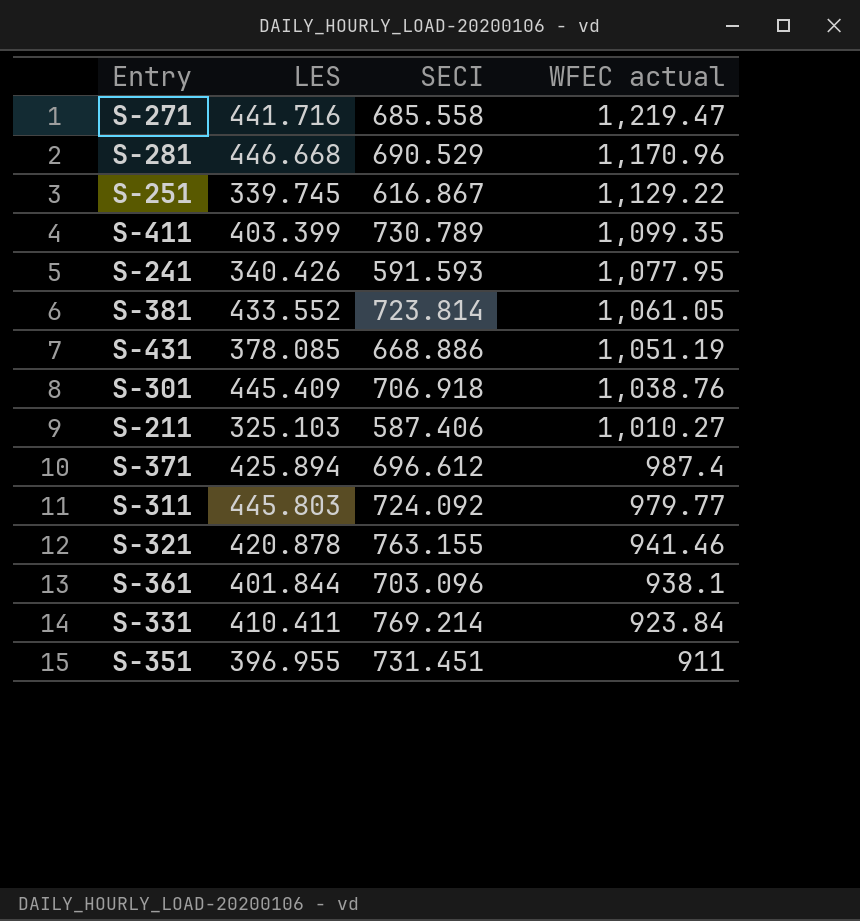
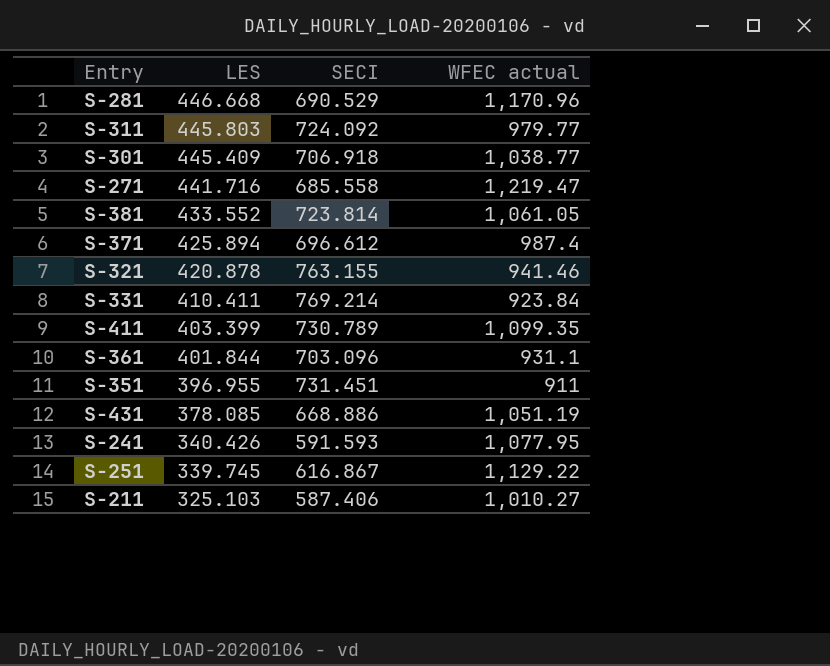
row order: WFEC actual descending -> LES descending
S-301 | WFEC actual: 1,038.76 -> 1,038.77
S-361 | WFEC actual: 938.1 -> 931.1

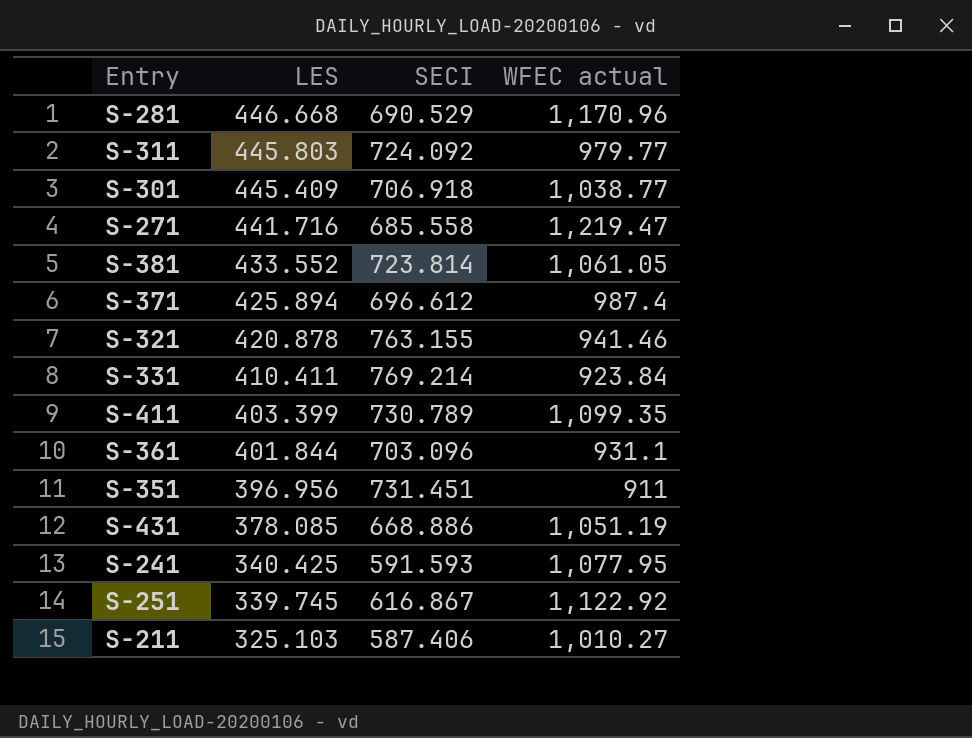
S-351 | LES: 396.955 -> 396.956
S-241 | LES: 340.426 -> 340.425
S-251 | WFEC actual: 1,129.22 -> 1,122.92

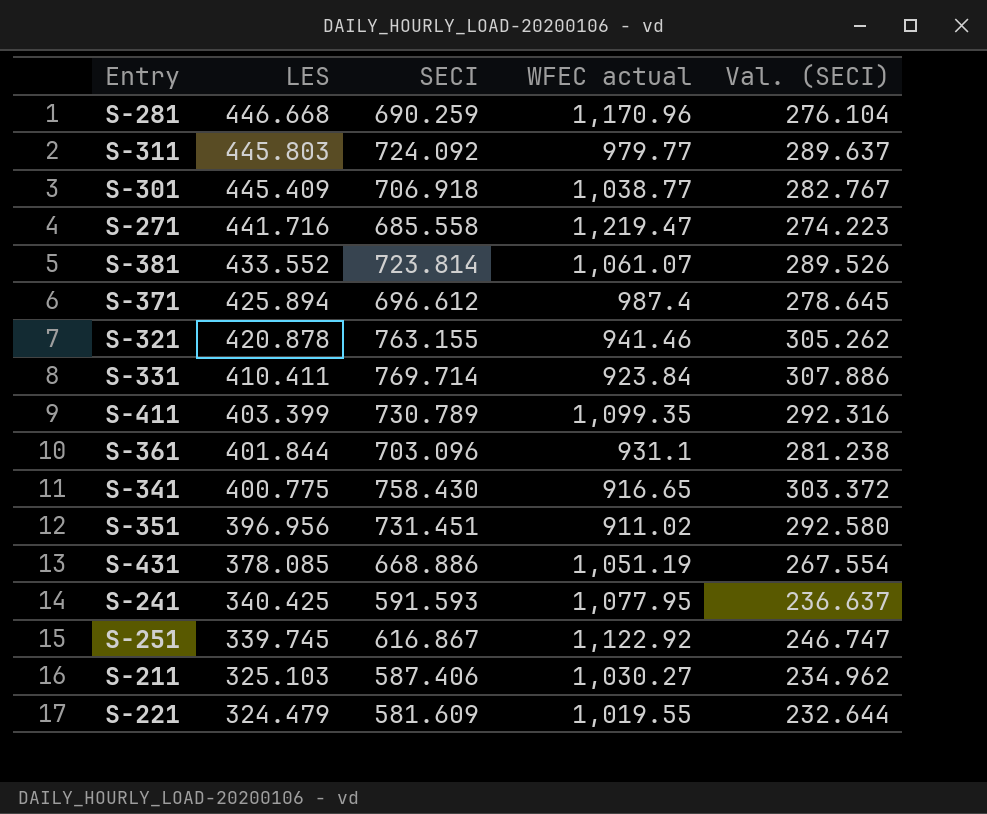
column Val. (SECI) | formula: none -> [SECI] * 0.4
S-281 | SECI: 690.529 -> 690.259
S-381 | WFEC actual: 1,061.05 -> 1,061.07
S-331 | SECI: 769.214 -> 769.714
row S-341: none -> 400.775 | 758.430 | 916.65 | 303.372
S-351 | WFEC actual: 911 -> 911.02
S-211 | WFEC actual: 1,010.27 -> 1,030.27
row S-221: none -> 324.479 | 581.609 | 1,019.55 | 232.644

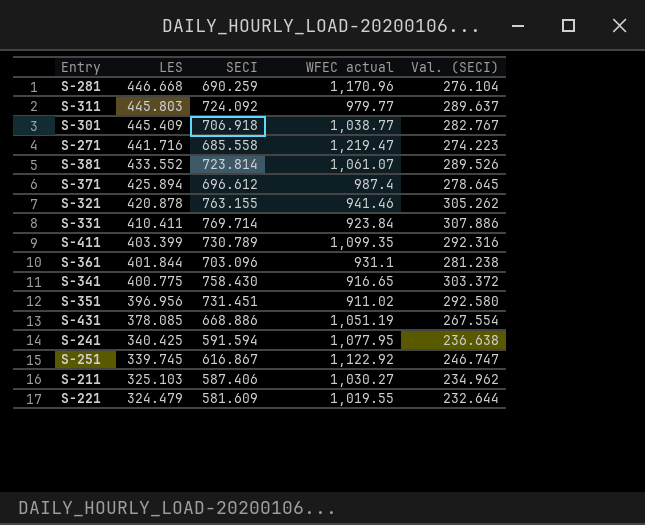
S-241 | SECI: 591.593 -> 591.594
S-241 | Val. (SECI): 236.637 -> 236.638

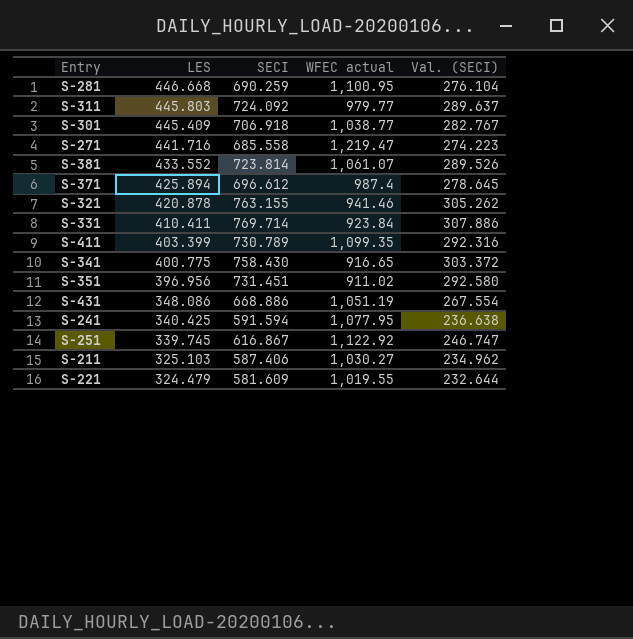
row S-361: 401.844 | 703.096 | 931.1 | 281.238 -> none
S-281 | WFEC actual: 1,170.96 -> 1,100.95
S-431 | LES: 378.085 -> 348.086

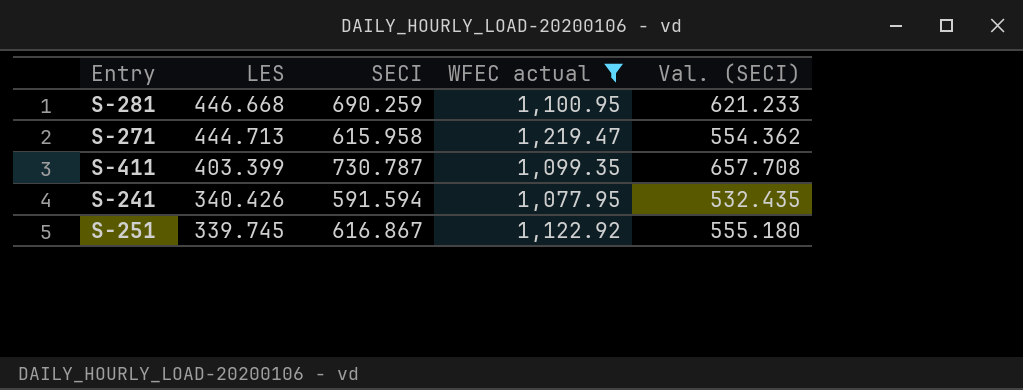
filter: none -> WFEC actual >= 1,077.95
column Val. (SECI) | formula: [SECI] * 0.4 -> [SECI] * 0.9
S-271 | LES: 441.716 -> 444.713
S-271 | SECI: 685.558 -> 615.958
S-411 | SECI: 730.789 -> 730.787
S-241 | LES: 340.425 -> 340.426

